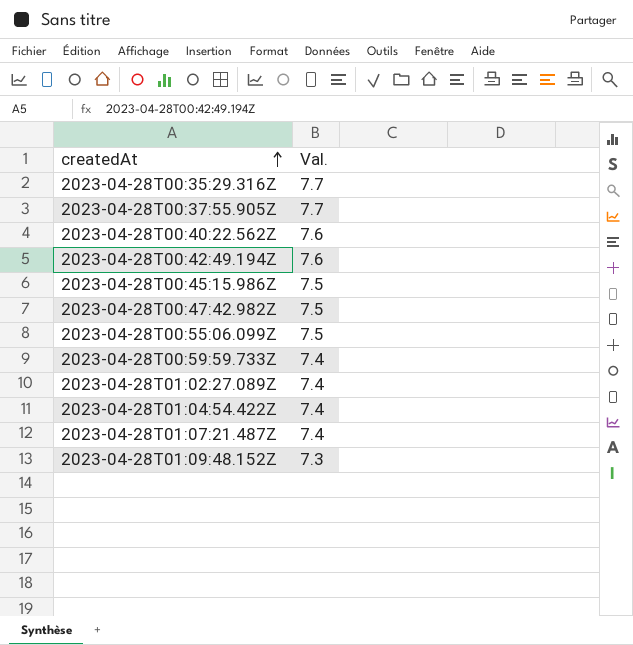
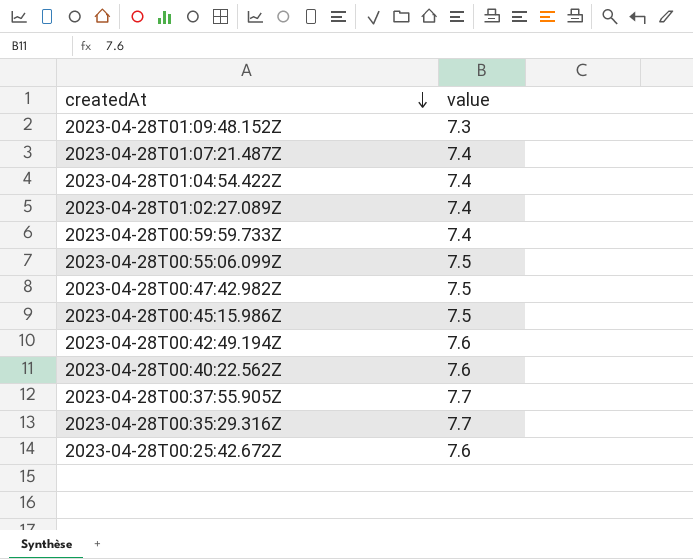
row order: createdAt ascending -> createdAt descending
column name: Val. -> value
row 2023-04-28T00:25:42.672Z: none -> 7.6

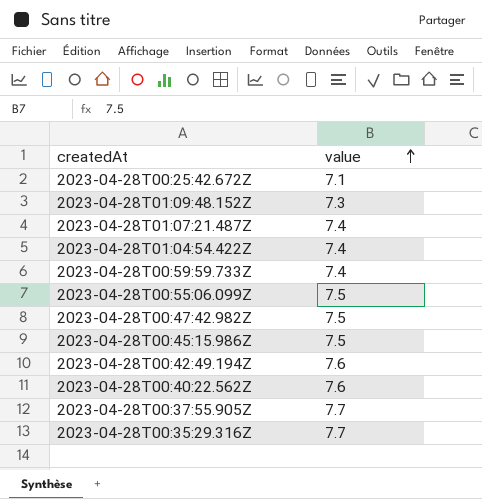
row order: createdAt descending -> value ascending
row 2023-04-28T01:02:27.089Z: 7.4 -> none
2023-04-28T00:25:42.672Z | value: 7.6 -> 7.1

